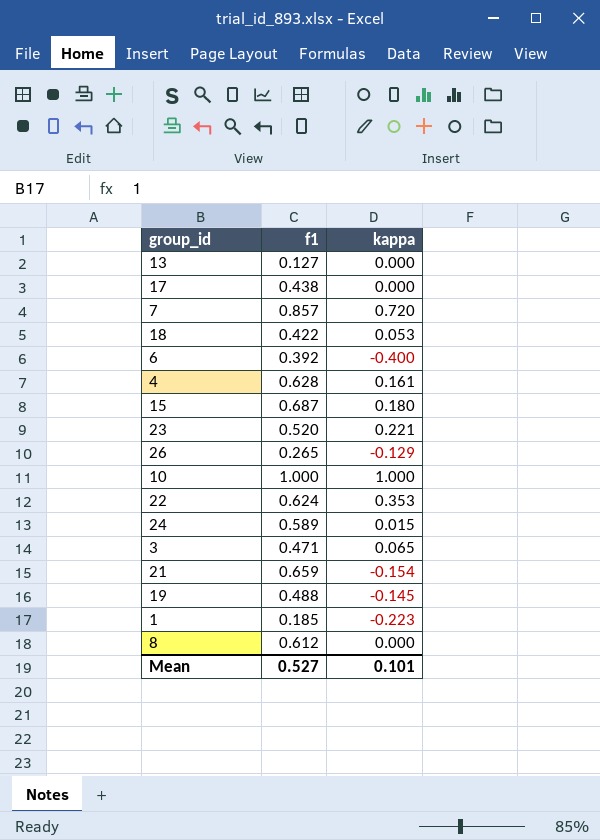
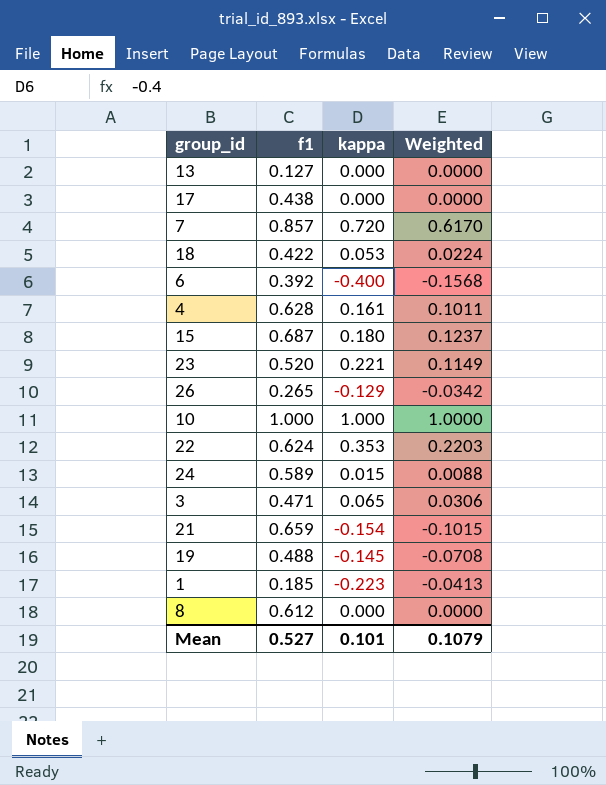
column Weighted | formula: none -> [f1] * [kappa]

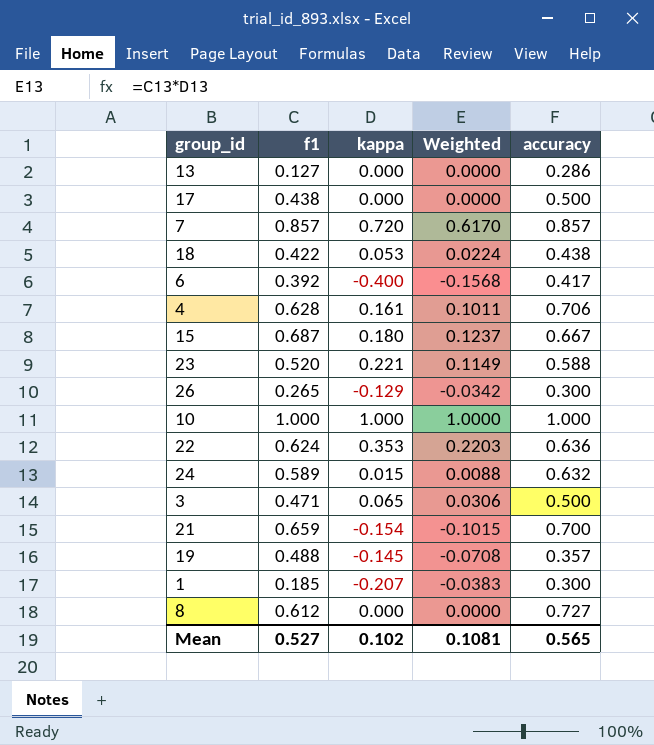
column accuracy | position: none -> 5
1 | kappa: -0.223 -> -0.207
1 | Weighted: -0.0413 -> -0.0383
Mean | kappa: 0.101 -> 0.102
Mean | Weighted: 0.1079 -> 0.1081

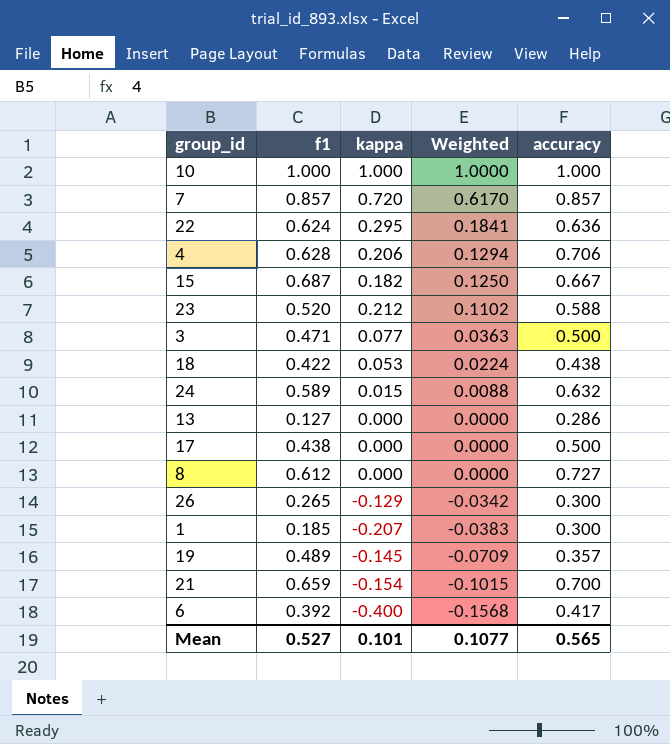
row order: none -> Weighted descending
22 | kappa: 0.353 -> 0.295
22 | Weighted: 0.2203 -> 0.1841
4 | kappa: 0.161 -> 0.206
4 | Weighted: 0.1011 -> 0.1294
15 | kappa: 0.180 -> 0.182
15 | Weighted: 0.1237 -> 0.1250
23 | kappa: 0.221 -> 0.212
23 | Weighted: 0.1149 -> 0.1102
3 | kappa: 0.065 -> 0.077
3 | Weighted: 0.0306 -> 0.0363
19 | f1: 0.488 -> 0.489
19 | Weighted: -0.0708 -> -0.0709
Mean | kappa: 0.102 -> 0.101
Mean | Weighted: 0.1081 -> 0.1077

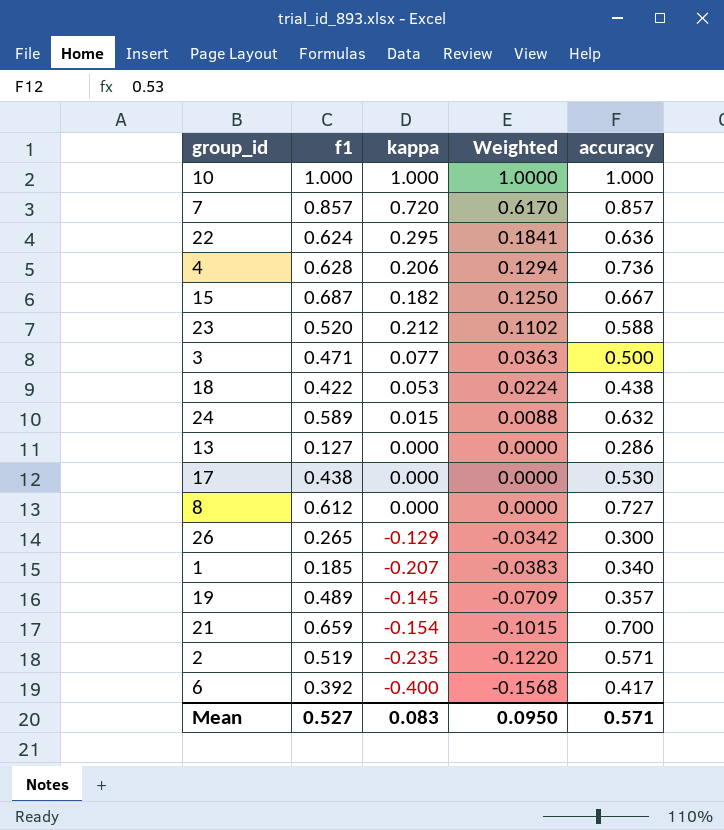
4 | accuracy: 0.706 -> 0.736
17 | accuracy: 0.500 -> 0.530
1 | accuracy: 0.300 -> 0.340
row 2: none -> 0.519 | -0.235 | -0.1220 | 0.571
Mean | kappa: 0.101 -> 0.083
Mean | Weighted: 0.1077 -> 0.0950
Mean | accuracy: 0.565 -> 0.571

